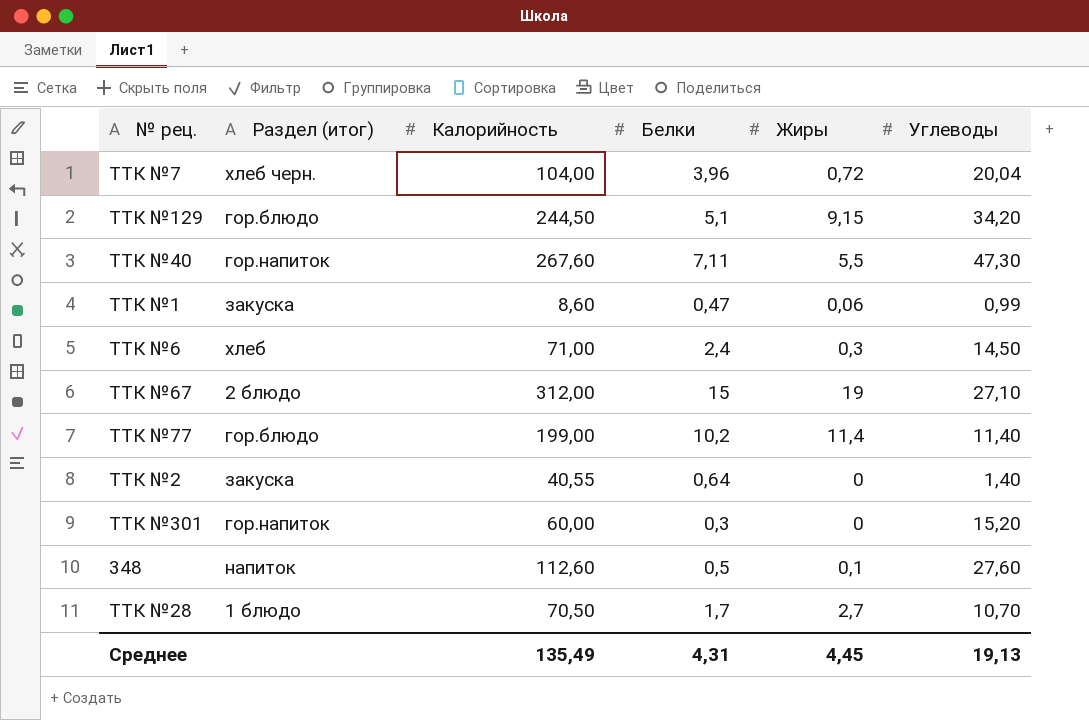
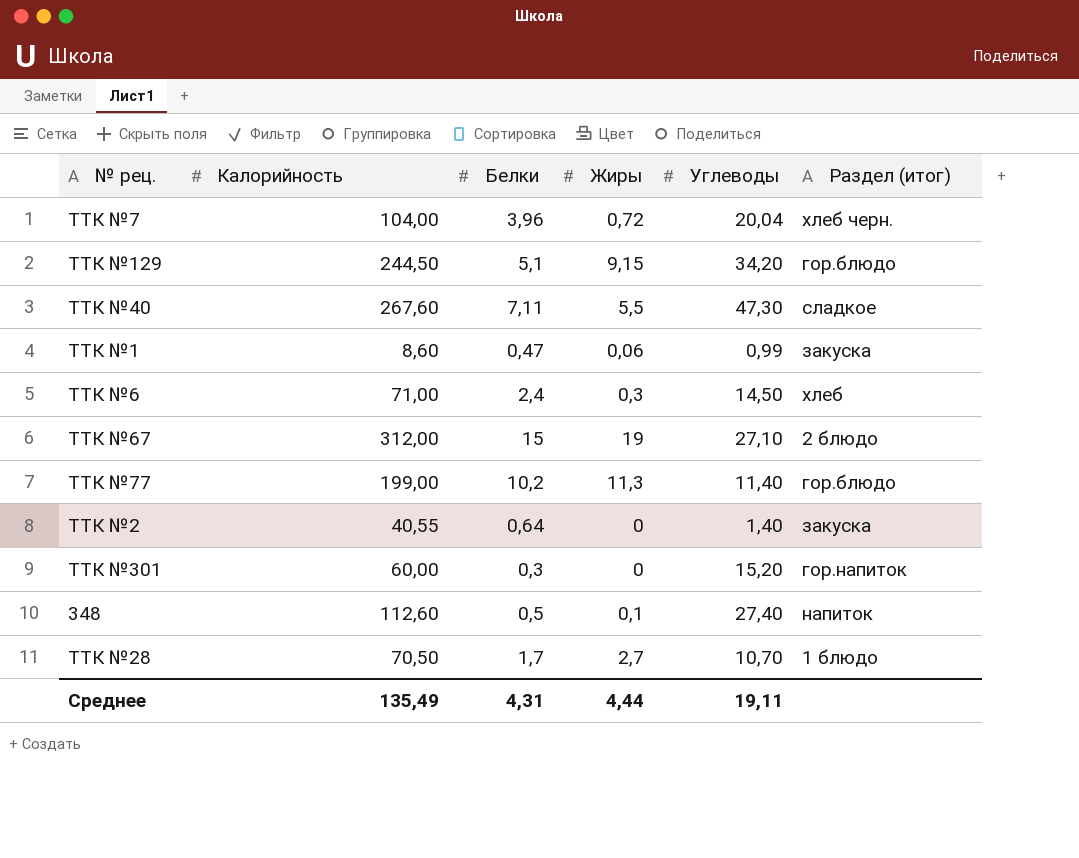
column Раздел (итог) | position: 2 -> 6
ТТК №40 | Раздел (итог): гор.напиток -> сладкое
ТТК №77 | Жиры: 11,4 -> 11,3
348 | Углеводы: 27,60 -> 27,40
Среднее | Жиры: 4,45 -> 4,44
Среднее | Углеводы: 19,13 -> 19,11

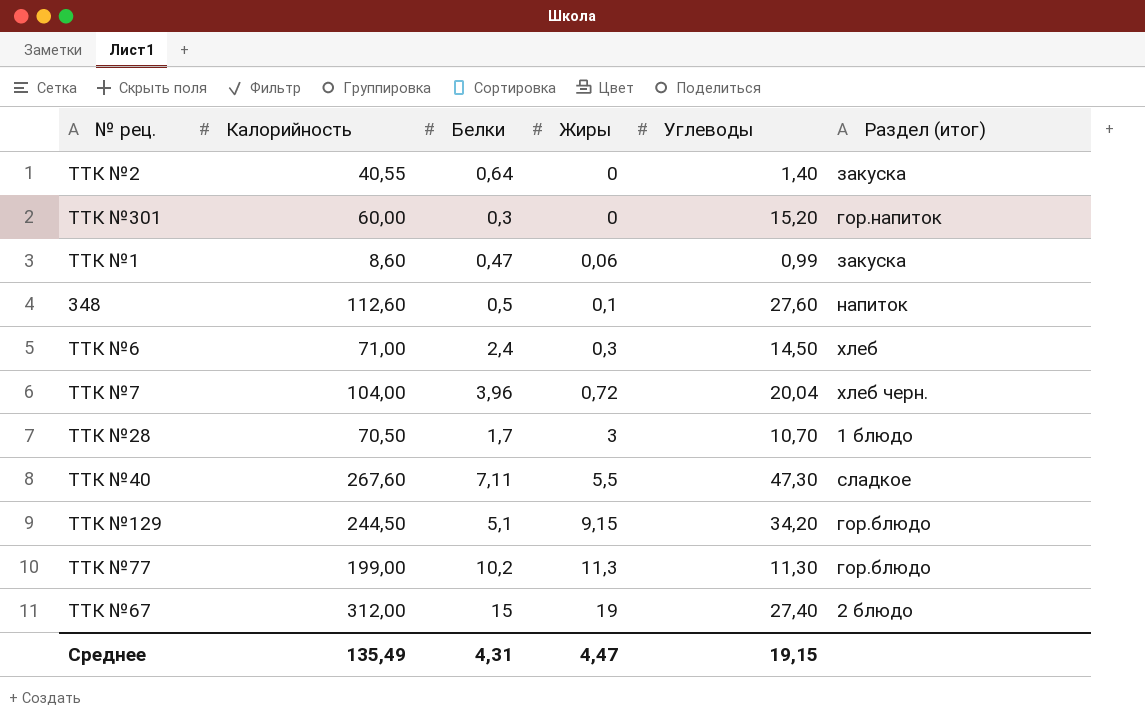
row order: none -> Жиры ascending
348 | Углеводы: 27,40 -> 27,60
ТТК №28 | Жиры: 2,7 -> 3
ТТК №77 | Углеводы: 11,40 -> 11,30
ТТК №67 | Углеводы: 27,10 -> 27,40
Среднее | Жиры: 4,44 -> 4,47
Среднее | Углеводы: 19,11 -> 19,15

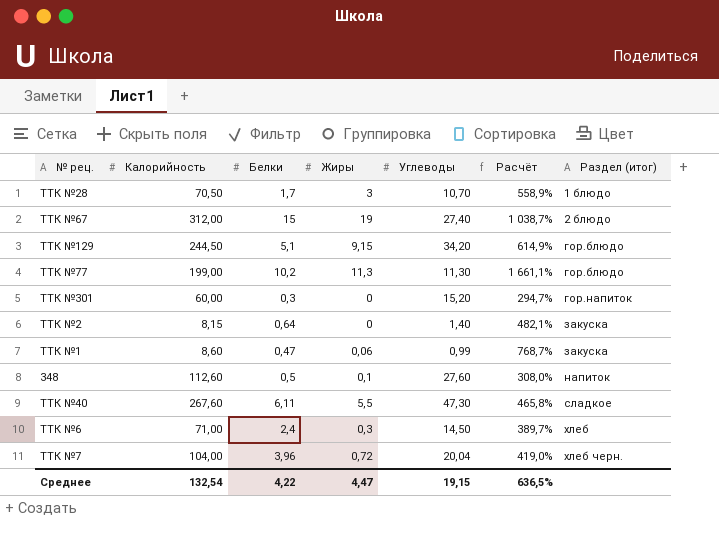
row order: Жиры ascending -> Раздел (итог) ascending
column Расчёт | formula: none -> ([Калорийность] - [Углеводы]) / [Углеводы]
ТТК №2 | Калорийность: 40,55 -> 8,15
ТТК №40 | Белки: 7,11 -> 6,11
Среднее | Калорийность: 135,49 -> 132,54
Среднее | Белки: 4,31 -> 4,22

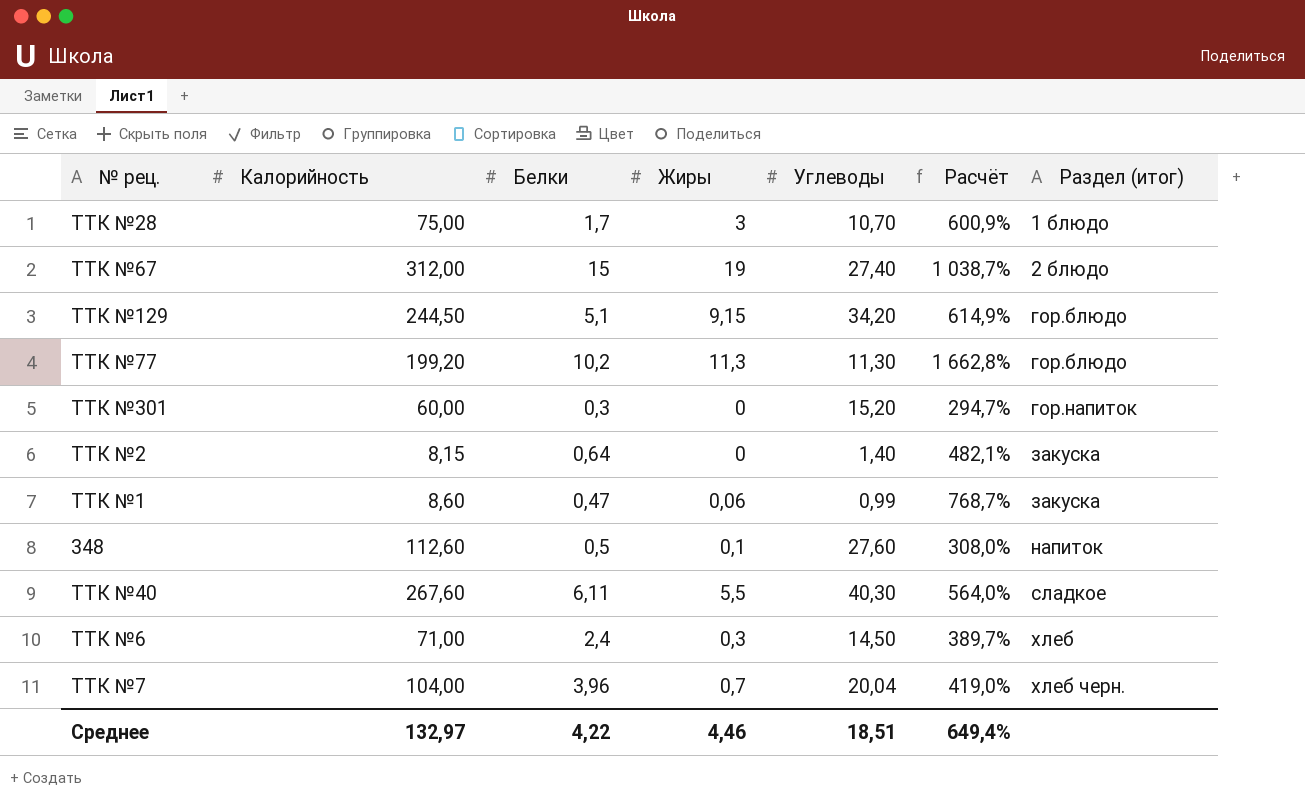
ТТК №28 | Калорийность: 70,50 -> 75,00
ТТК №28 | Расчёт: 558,9% -> 600,9%
ТТК №77 | Калорийность: 199,00 -> 199,20
ТТК №77 | Расчёт: 1 661,1% -> 1 662,8%
ТТК №40 | Углеводы: 47,30 -> 40,30
ТТК №40 | Расчёт: 465,8% -> 564,0%
ТТК №7 | Жиры: 0,72 -> 0,7
Среднее | Калорийность: 132,54 -> 132,97
Среднее | Жиры: 4,47 -> 4,46
Среднее | Углеводы: 19,15 -> 18,51
Среднее | Расчёт: 636,5% -> 649,4%

